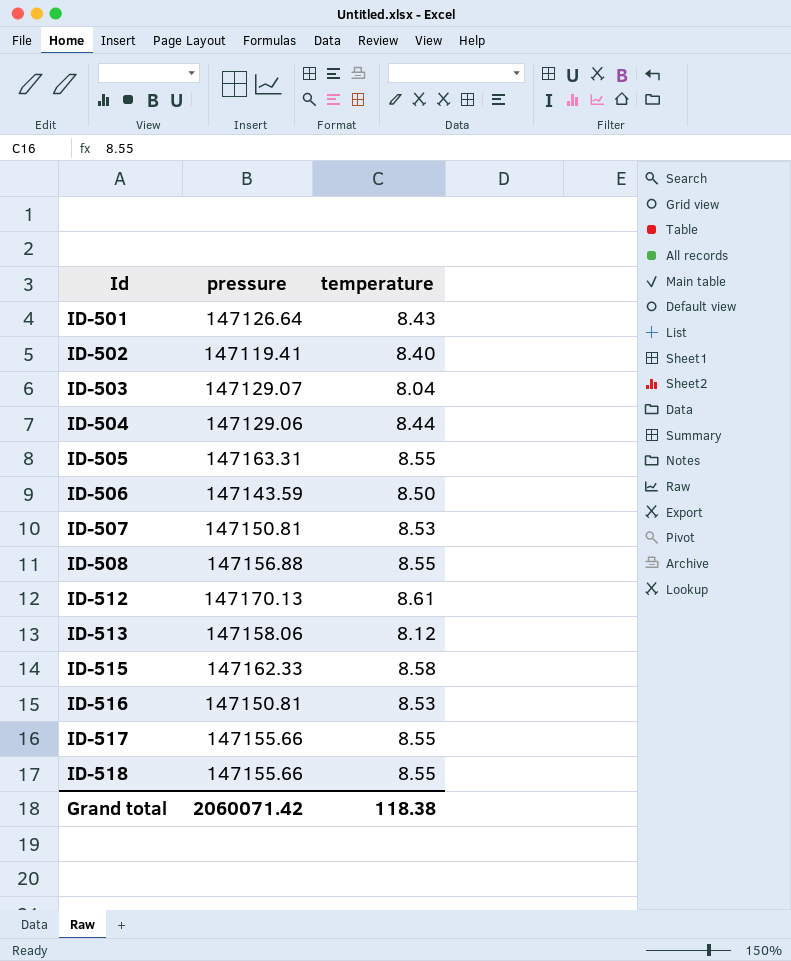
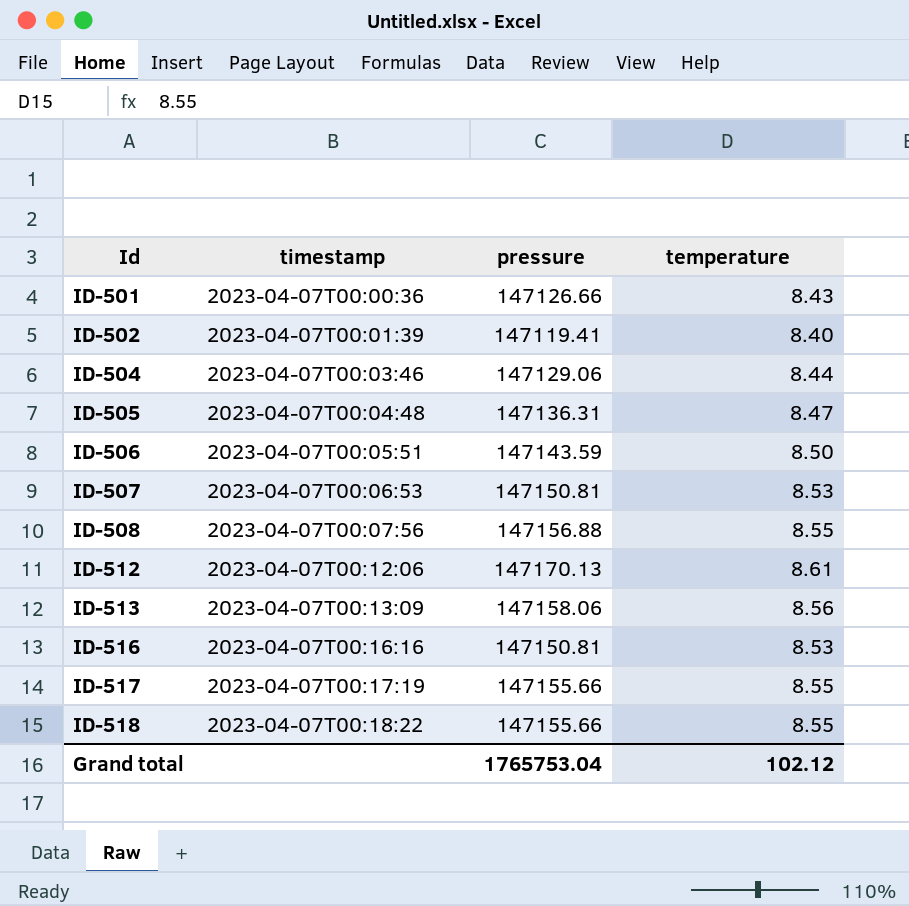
column timestamp | position: none -> 2
row ID-503: 147129.07 | 8.04 -> none
row ID-515: 147162.33 | 8.58 -> none
ID-501 | pressure: 147126.64 -> 147126.66
ID-505 | pressure: 147163.31 -> 147136.31
ID-505 | temperature: 8.55 -> 8.47
ID-513 | temperature: 8.12 -> 8.56
Grand total | pressure: 2060071.42 -> 1765753.04
Grand total | temperature: 118.38 -> 102.12

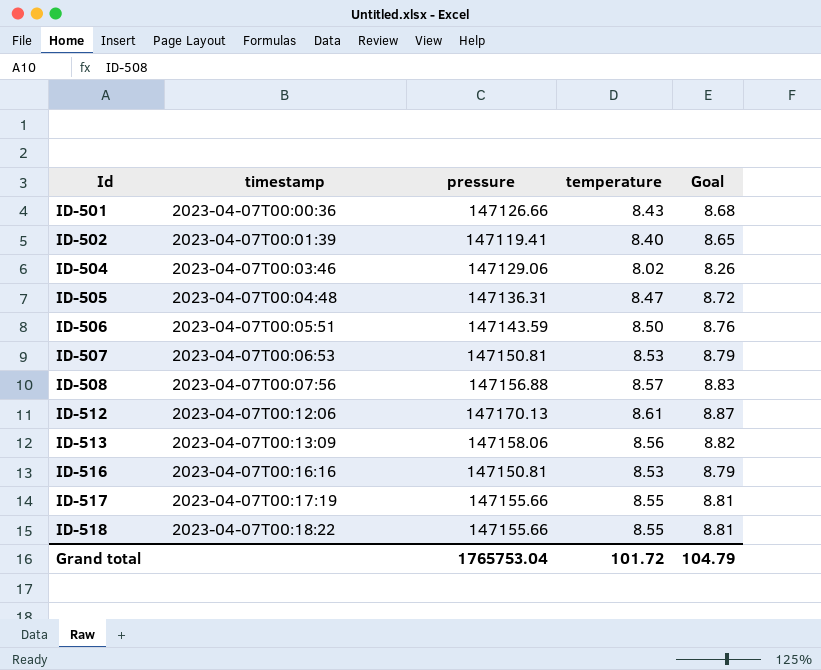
column Goal | formula: none -> [temperature] * 1.03
ID-504 | temperature: 8.44 -> 8.02
ID-508 | temperature: 8.55 -> 8.57
Grand total | temperature: 102.12 -> 101.72

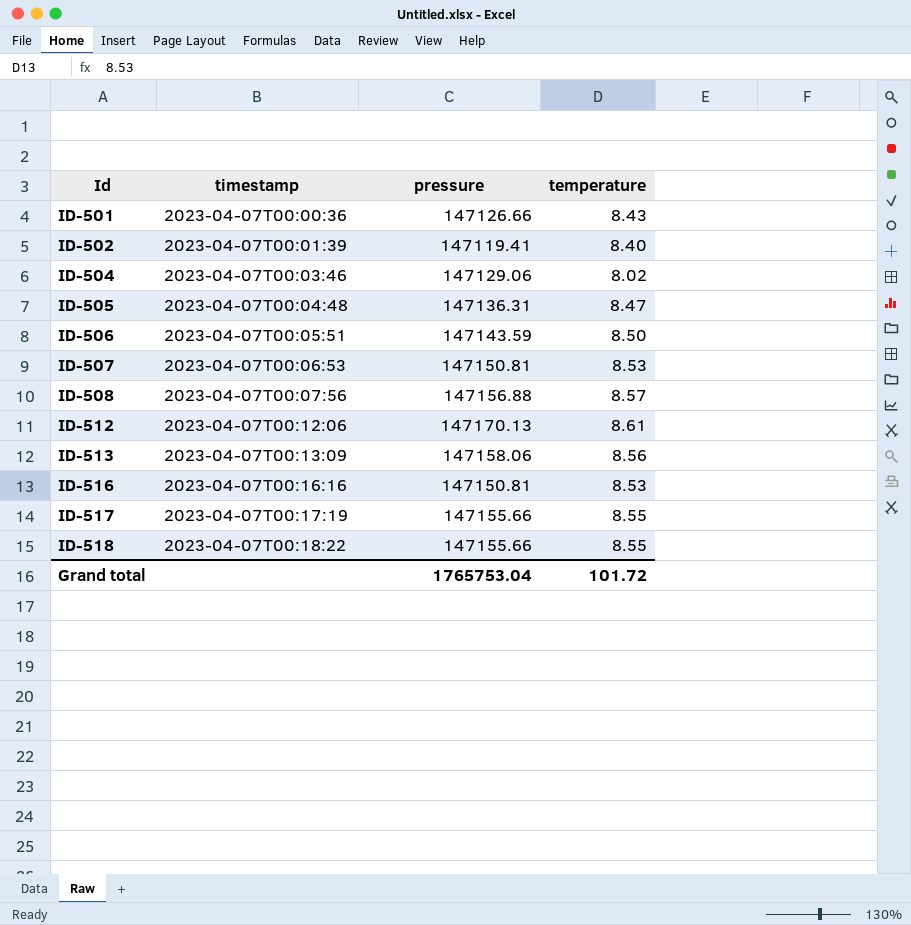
column Goal | formula: [temperature] * 1.03 -> none

